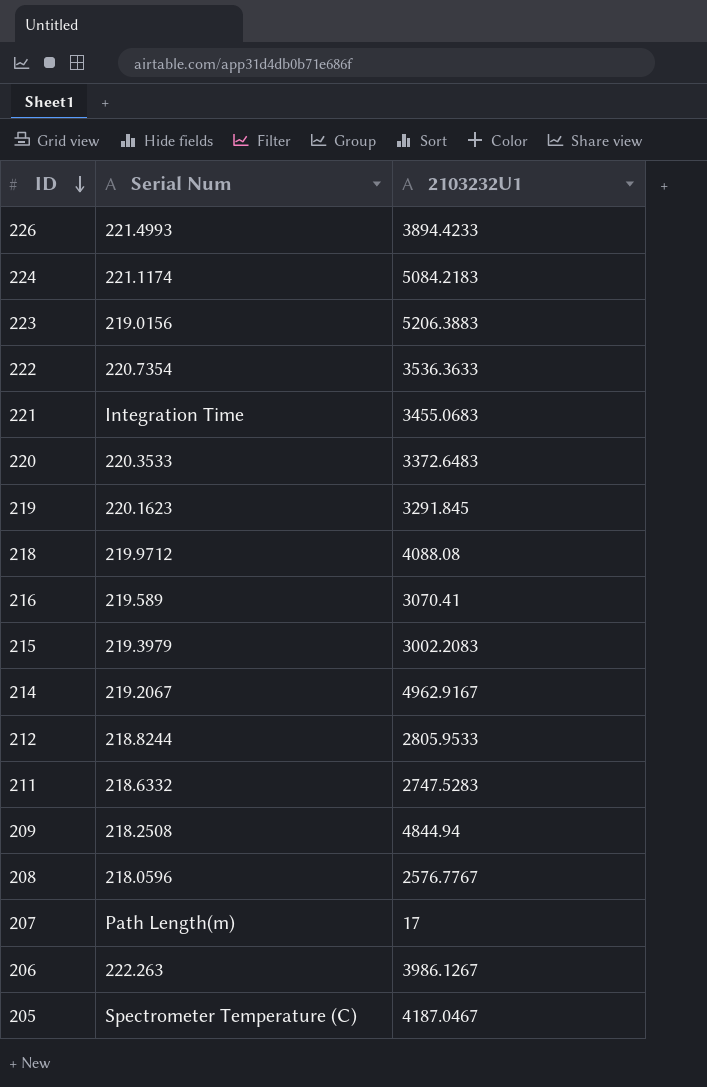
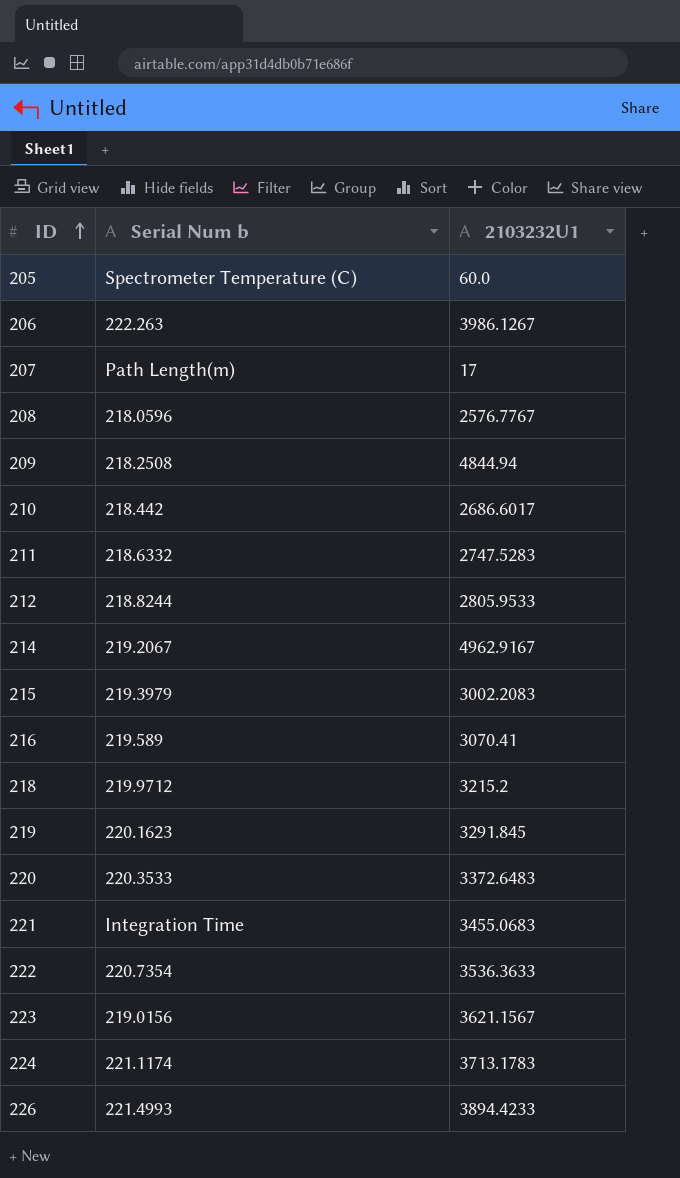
row order: ID descending -> ID ascending
column name: Serial Num -> Serial Num b
205 | 2103232U1: 4187.0467 -> 60.0
row 210: none -> 218.442 | 2686.6017
218 | 2103232U1: 4088.08 -> 3215.2
223 | 2103232U1: 5206.3883 -> 3621.1567
224 | 2103232U1: 5084.2183 -> 3713.1783

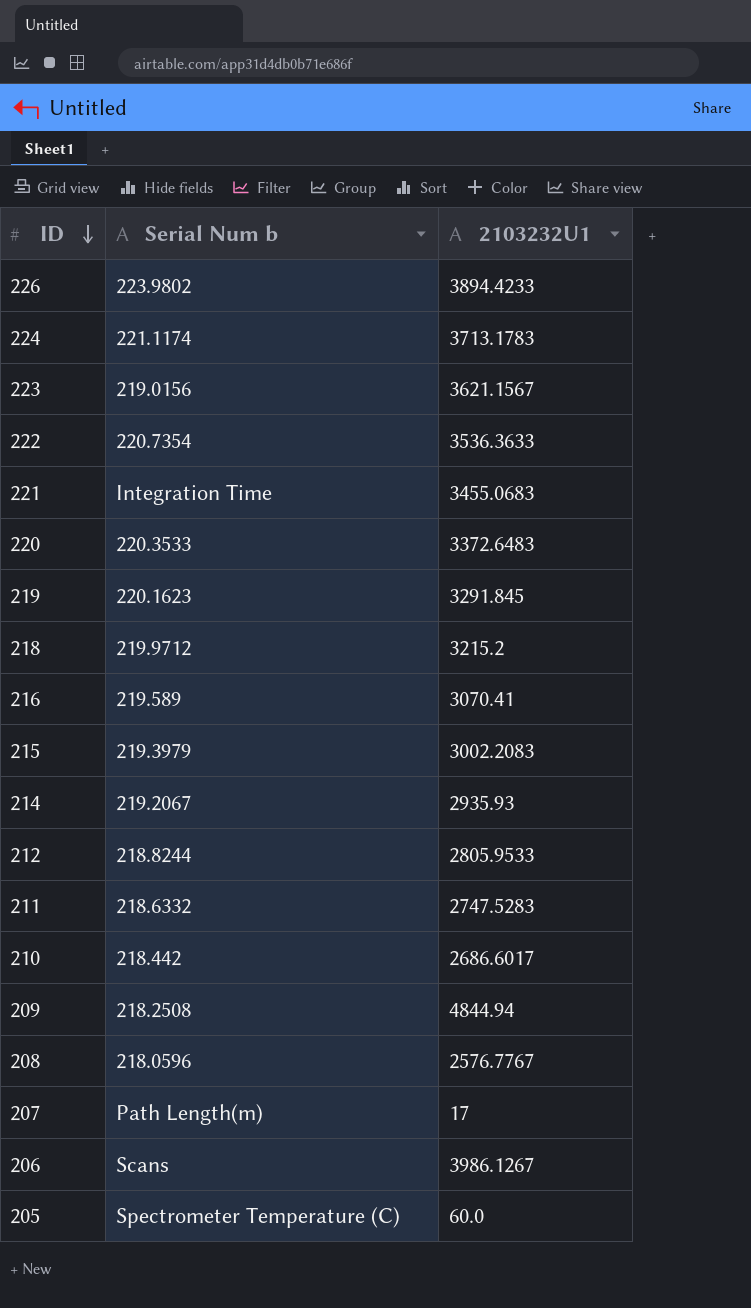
row order: ID ascending -> ID descending
226 | Serial Num b: 221.4993 -> 223.9802
214 | 2103232U1: 4962.9167 -> 2935.93
206 | Serial Num b: 222.263 -> Scans

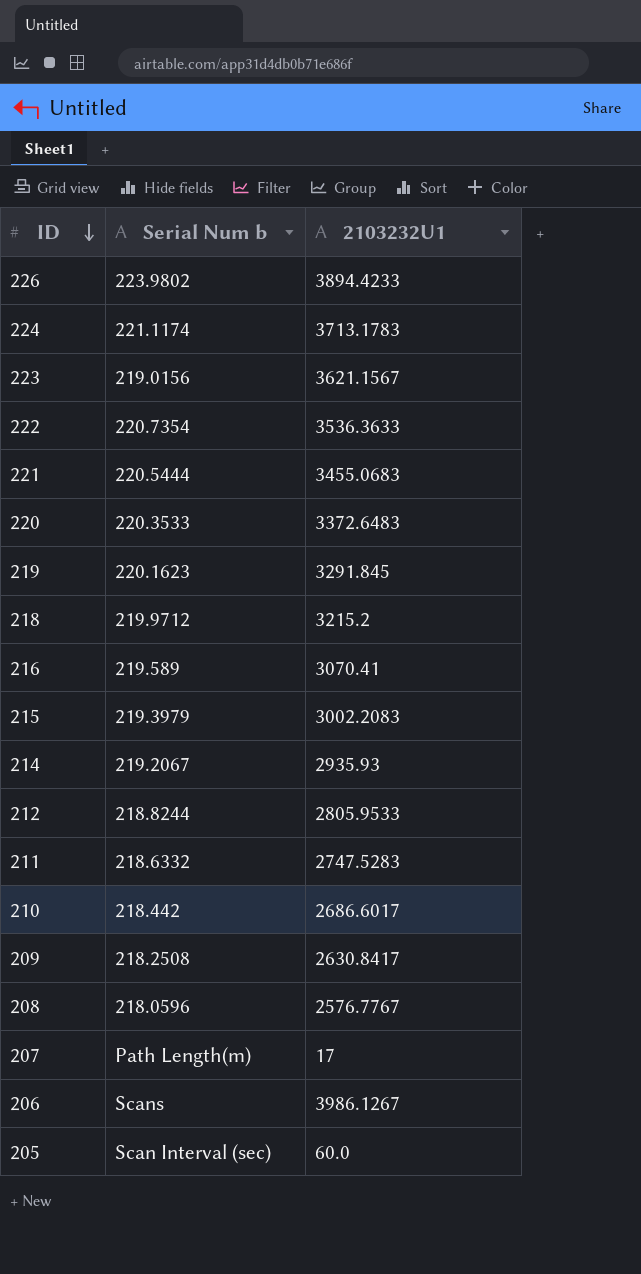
221 | Serial Num b: Integration Time -> 220.5444
209 | 2103232U1: 4844.94 -> 2630.8417
205 | Serial Num b: Spectrometer Temperature (C) -> Scan Interval (sec)

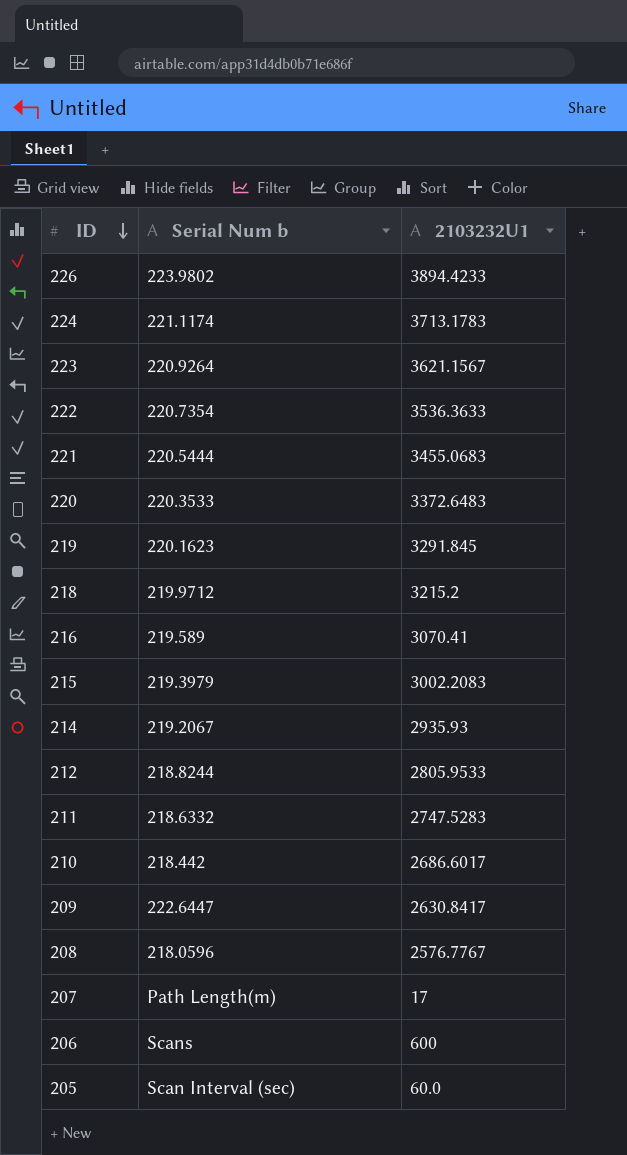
223 | Serial Num b: 219.0156 -> 220.9264
209 | Serial Num b: 218.2508 -> 222.6447
206 | 2103232U1: 3986.1267 -> 600

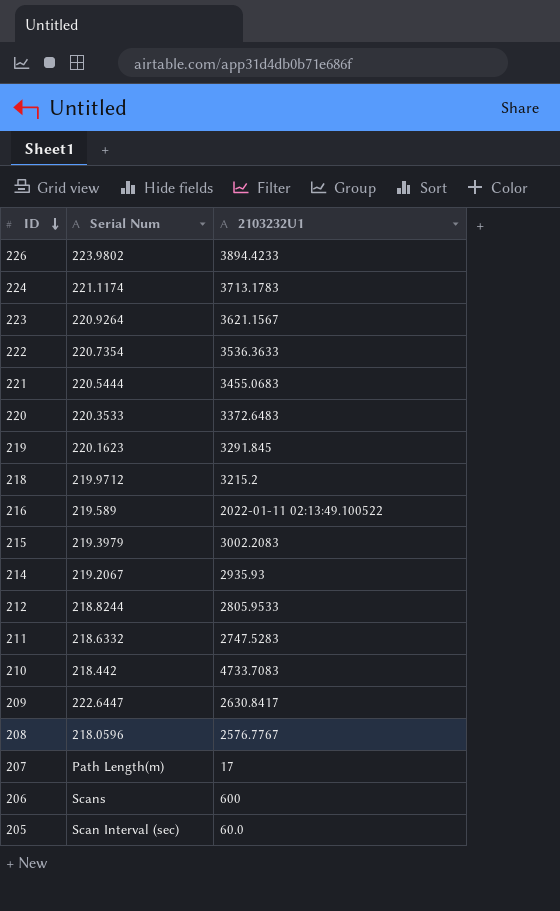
column name: Serial Num b -> Serial Num
216 | 2103232U1: 3070.41 -> 2022-01-11 02:13:49.100522
210 | 2103232U1: 2686.6017 -> 4733.7083

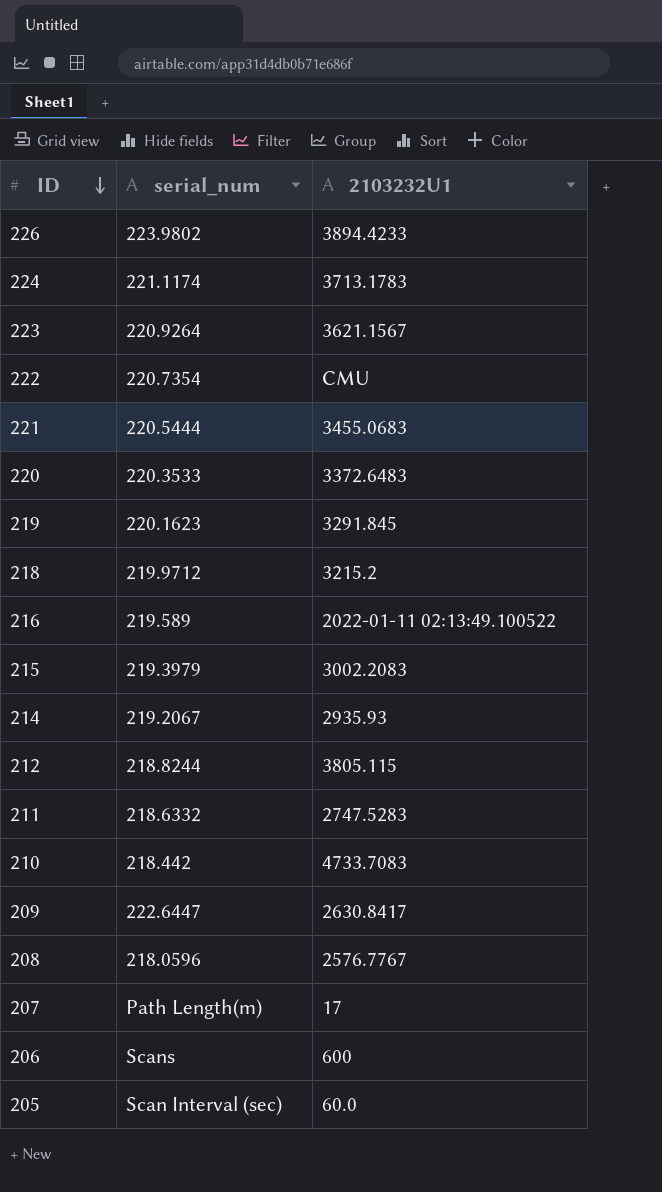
column name: Serial Num -> serial_num
222 | 2103232U1: 3536.3633 -> CMU
212 | 2103232U1: 2805.9533 -> 3805.115

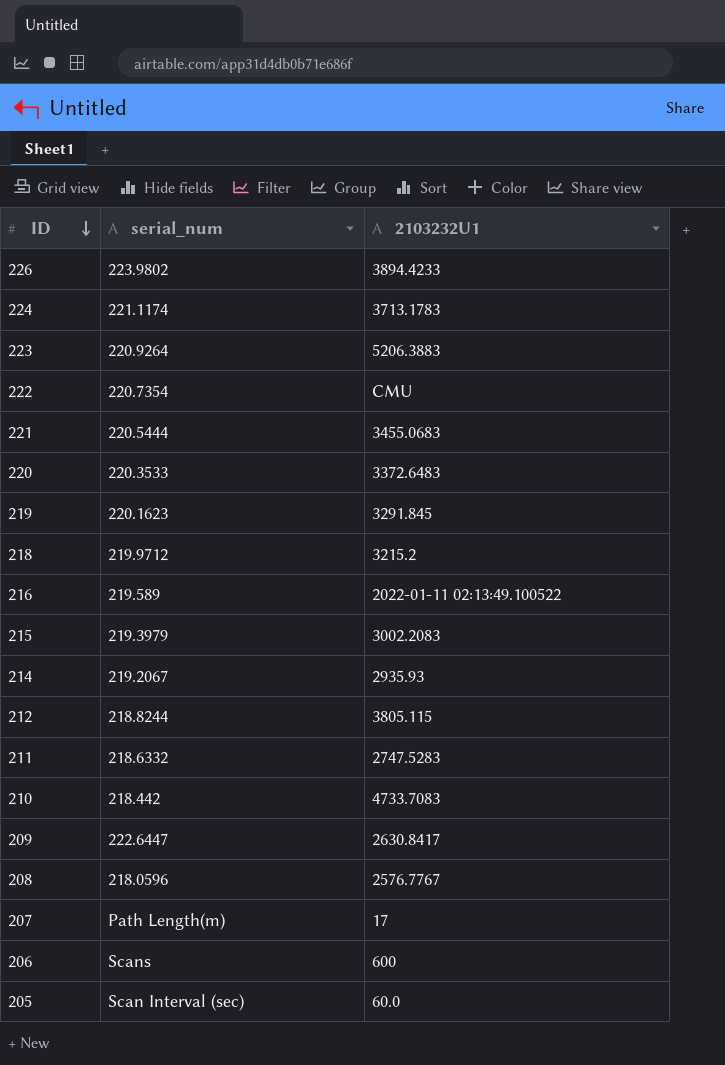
223 | 2103232U1: 3621.1567 -> 5206.3883

